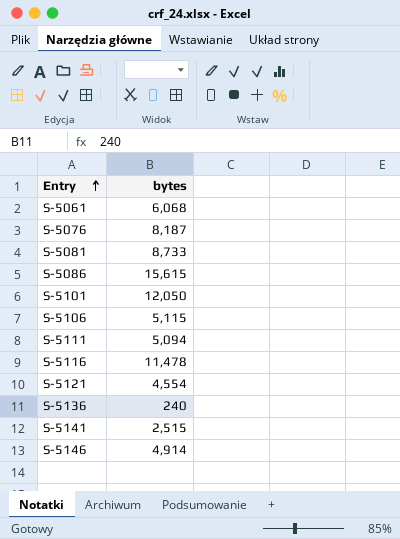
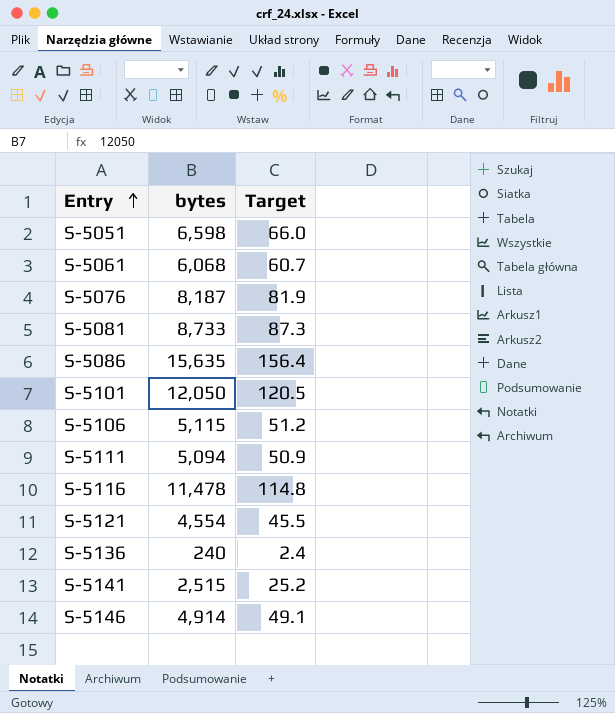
column Target | formula: none -> [bytes] * 0.01
row S-5051: none -> 6,598 | 66.0
S-5086 | bytes: 15,615 -> 15,635

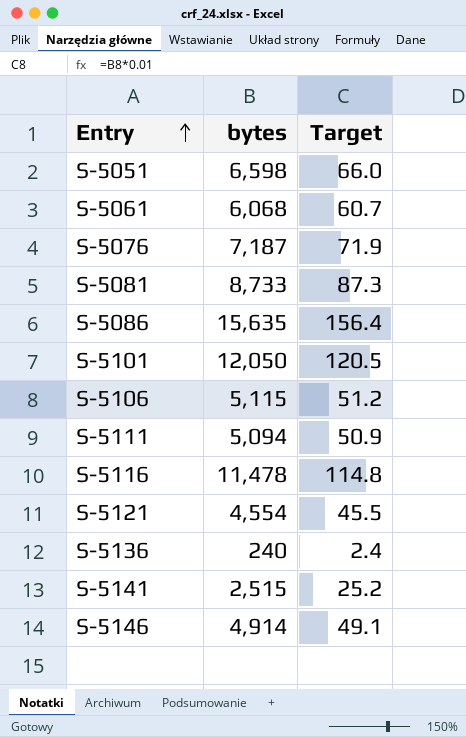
S-5076 | bytes: 8,187 -> 7,187
S-5076 | Target: 81.9 -> 71.9

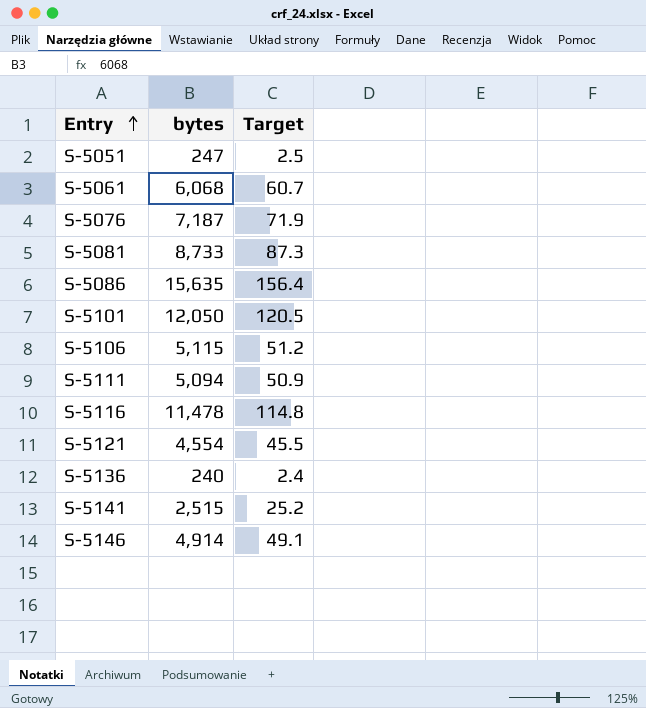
S-5051 | bytes: 6,598 -> 247
S-5051 | Target: 66.0 -> 2.5

